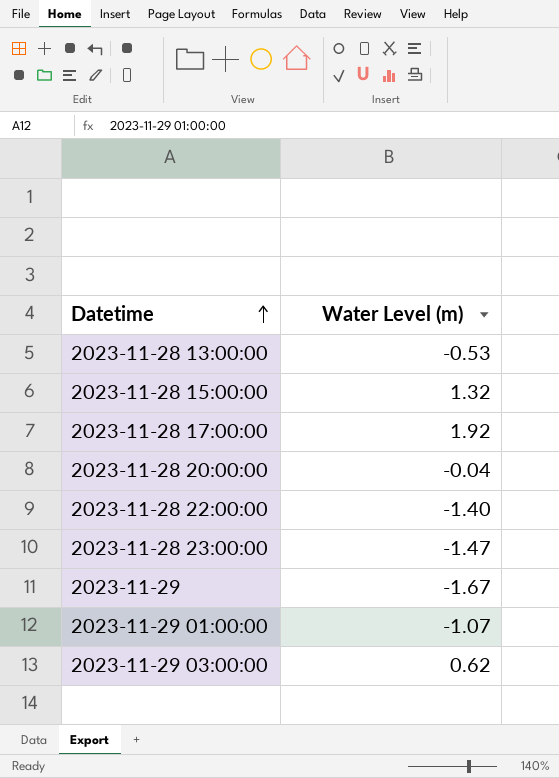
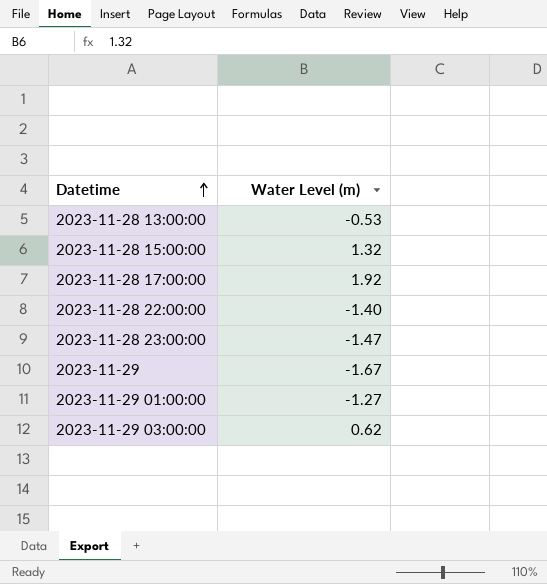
row 2023-11-28 20:00:00: -0.04 -> none
2023-11-29 01:00:00 | Water Level (m): -1.07 -> -1.27

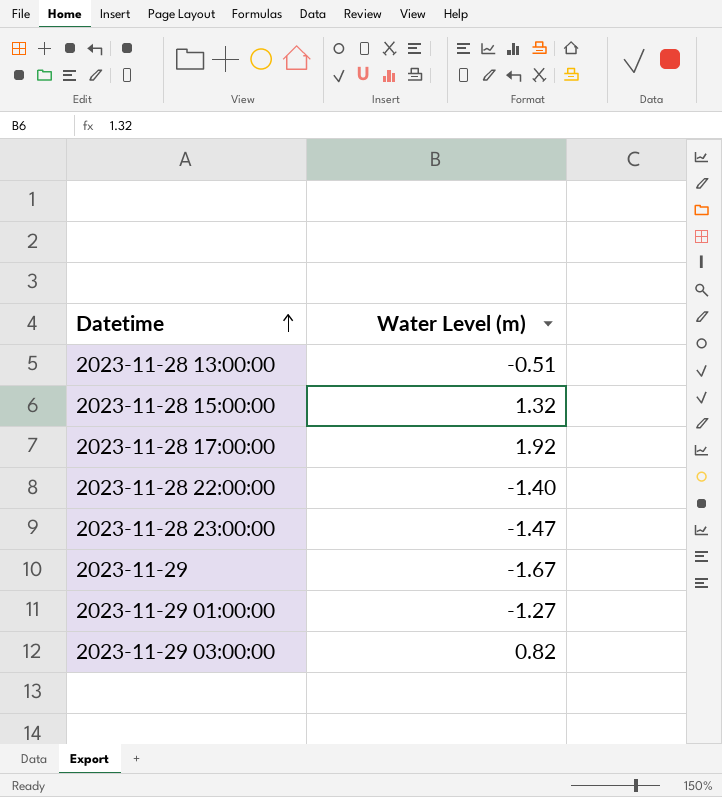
2023-11-28 13:00:00 | Water Level (m): -0.53 -> -0.51
2023-11-29 03:00:00 | Water Level (m): 0.62 -> 0.82

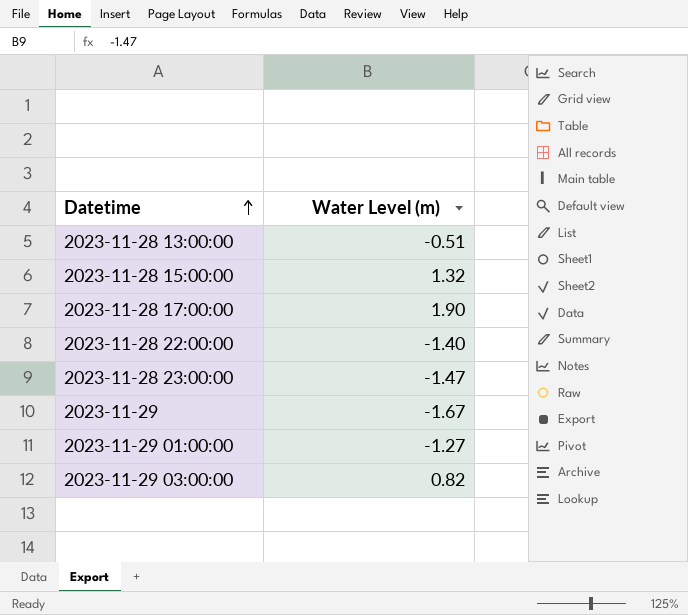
2023-11-28 17:00:00 | Water Level (m): 1.92 -> 1.90

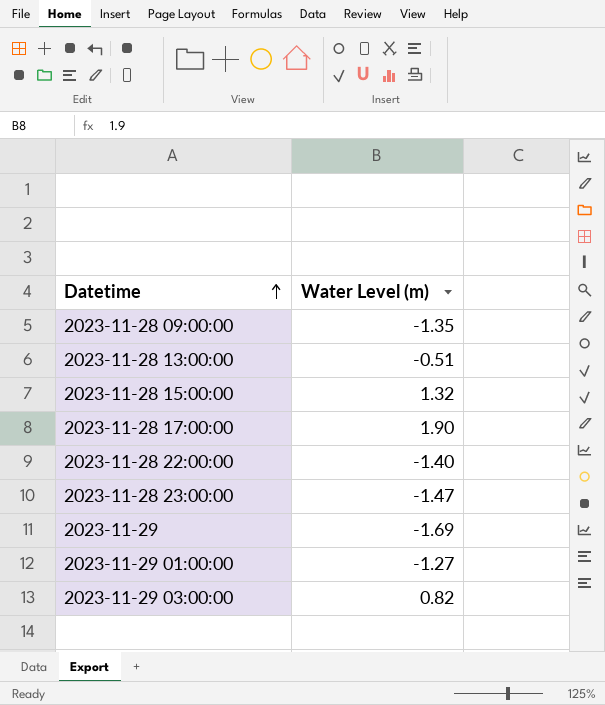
row 2023-11-28 09:00:00: none -> -1.35
2023-11-29 | Water Level (m): -1.67 -> -1.69

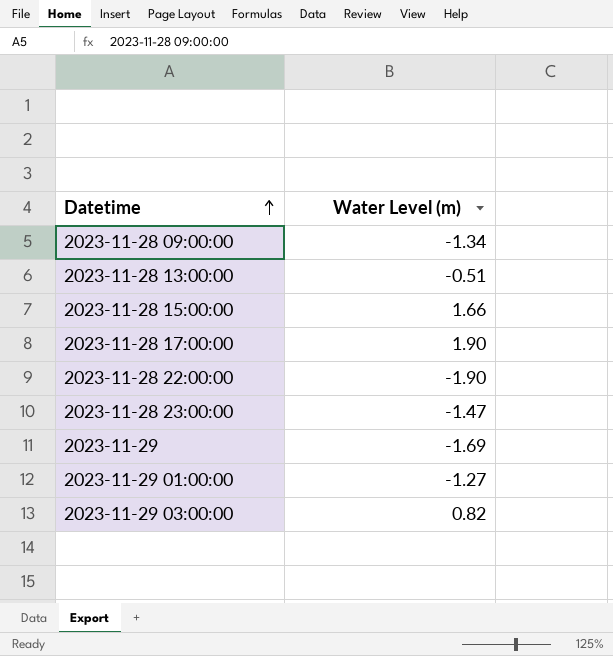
2023-11-28 09:00:00 | Water Level (m): -1.35 -> -1.34
2023-11-28 15:00:00 | Water Level (m): 1.32 -> 1.66
2023-11-28 22:00:00 | Water Level (m): -1.40 -> -1.90

